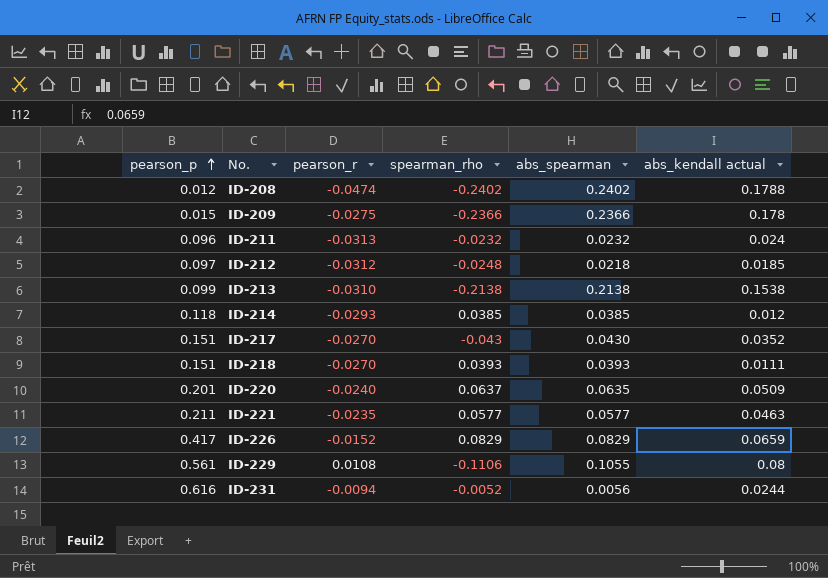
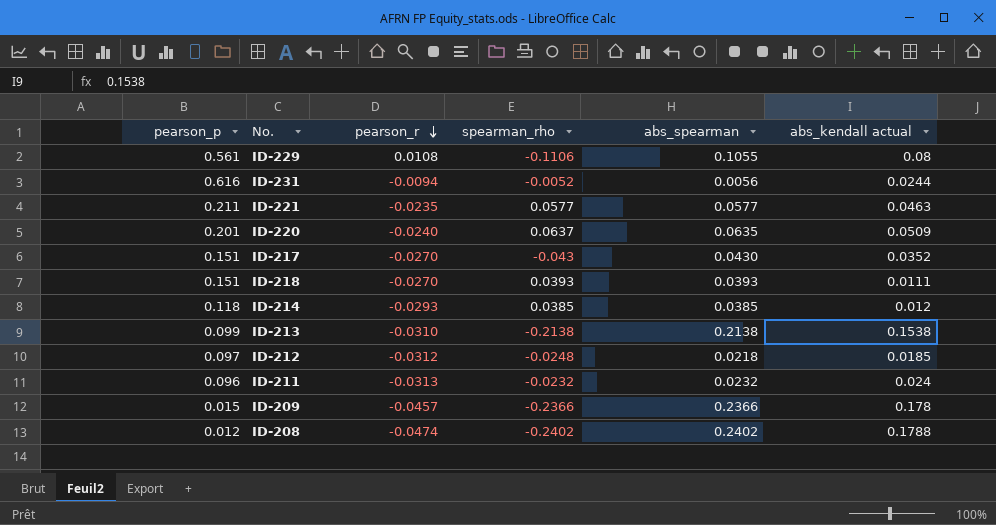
row order: pearson_p ascending -> pearson_r descending
row ID-226: 0.417 | -0.0152 | 0.0829 | 0.0829 | 0.0659 -> none
ID-209 | pearson_r: -0.0275 -> -0.0457

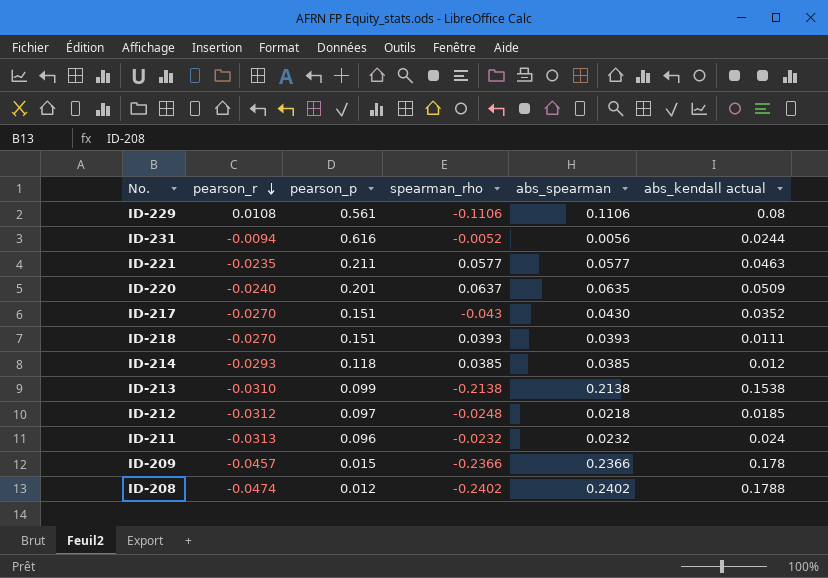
column pearson_p | position: 1 -> 3
ID-229 | abs_spearman: 0.1055 -> 0.1106

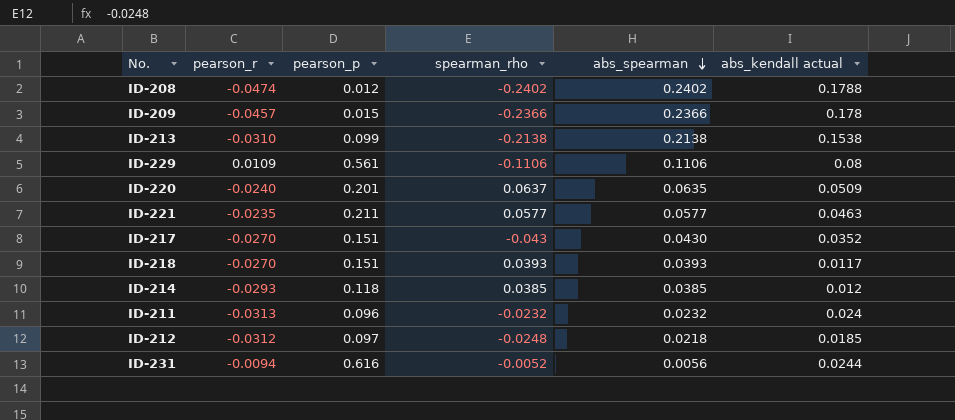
row order: pearson_r descending -> abs_spearman descending
ID-229 | pearson_r: 0.0108 -> 0.0109
ID-218 | abs_kendall actual: 0.0111 -> 0.0117

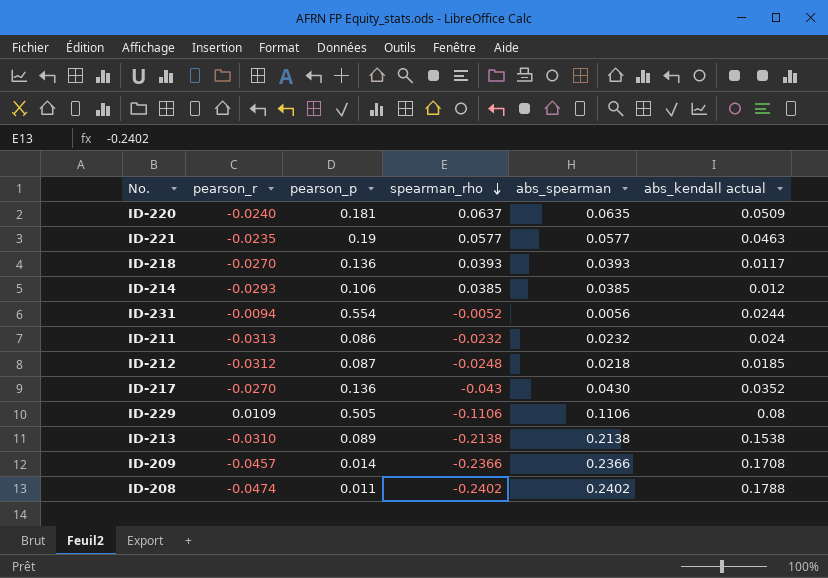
row order: abs_spearman descending -> spearman_rho descending
ID-220 | pearson_p: 0.201 -> 0.181
ID-221 | pearson_p: 0.211 -> 0.19
ID-218 | pearson_p: 0.151 -> 0.136
ID-214 | pearson_p: 0.118 -> 0.106
ID-231 | pearson_p: 0.616 -> 0.554
ID-211 | pearson_p: 0.096 -> 0.086
ID-212 | pearson_p: 0.097 -> 0.087
ID-217 | pearson_p: 0.151 -> 0.136
ID-229 | pearson_p: 0.561 -> 0.505
ID-213 | pearson_p: 0.099 -> 0.089
ID-209 | pearson_p: 0.015 -> 0.014
ID-209 | abs_kendall actual: 0.178 -> 0.1708
ID-208 | pearson_p: 0.012 -> 0.011

